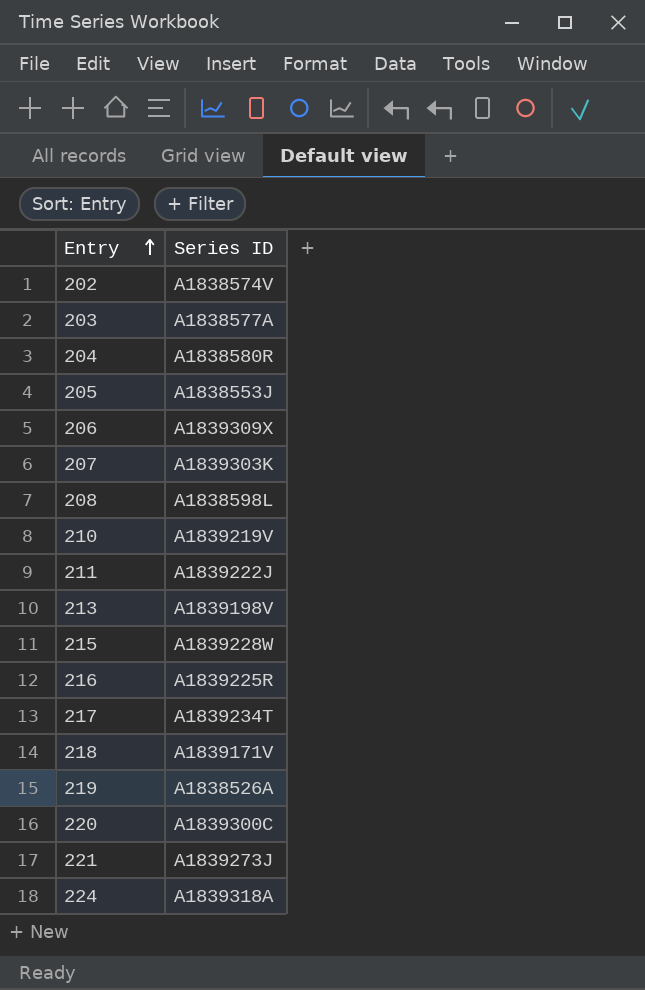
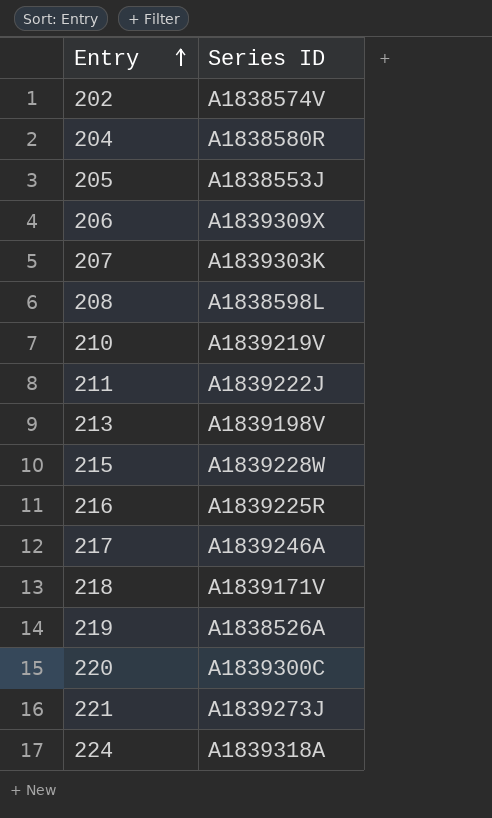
row 203: A1838577A -> none
217 | Series ID: A1839234T -> A1839246A

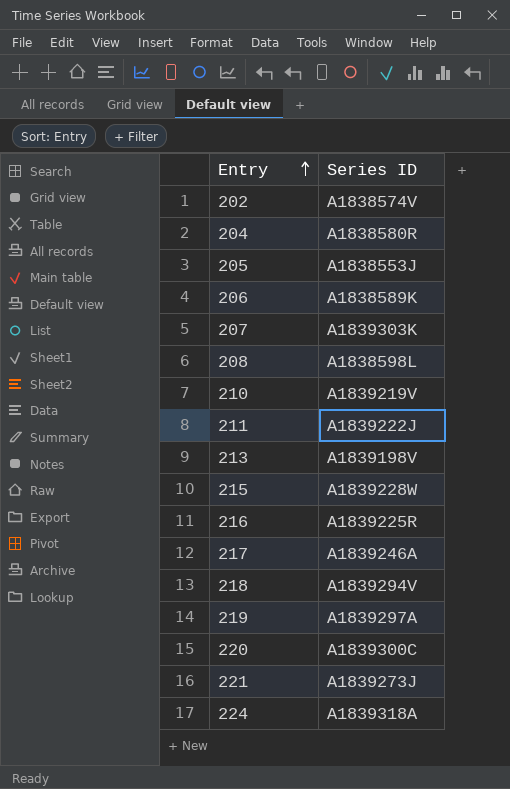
206 | Series ID: A1839309X -> A1838589K
218 | Series ID: A1839171V -> A1839294V
219 | Series ID: A1838526A -> A1839297A

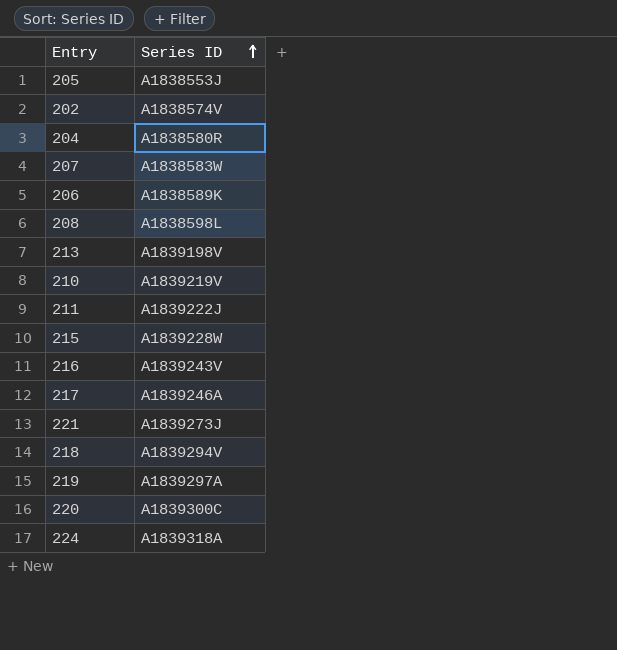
row order: Entry ascending -> Series ID ascending
207 | Series ID: A1839303K -> A1838583W
216 | Series ID: A1839225R -> A1839243V

